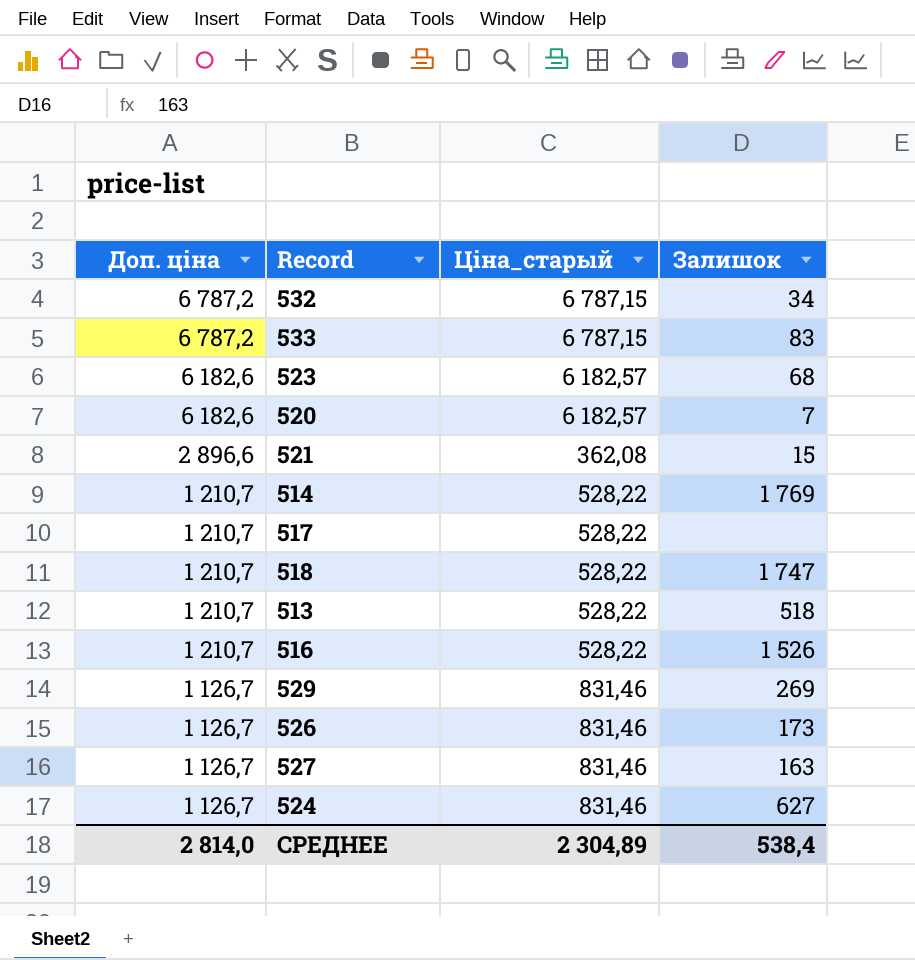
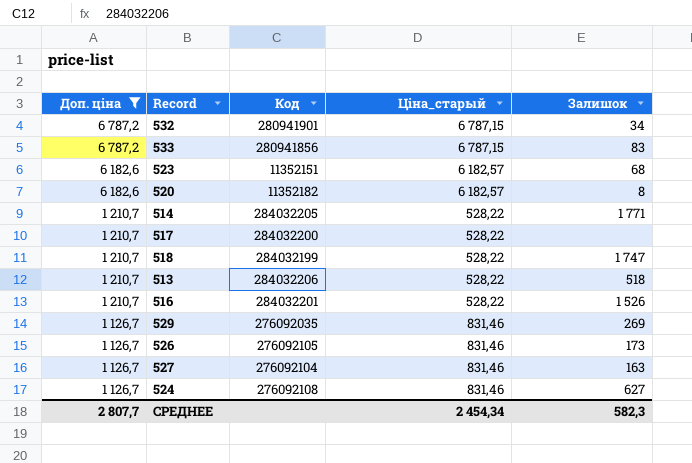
filter: none -> Доп. ціна != 2 896,6
column Код | position: none -> 3
520 | Залишок: 7 -> 8
514 | Залишок: 1 769 -> 1 771
СРЕДНЕЕ | Доп. ціна: 2 814,0 -> 2 807,7
СРЕДНЕЕ | Ціна_старый: 2 304,89 -> 2 454,34
СРЕДНЕЕ | Залишок: 538,4 -> 582,3

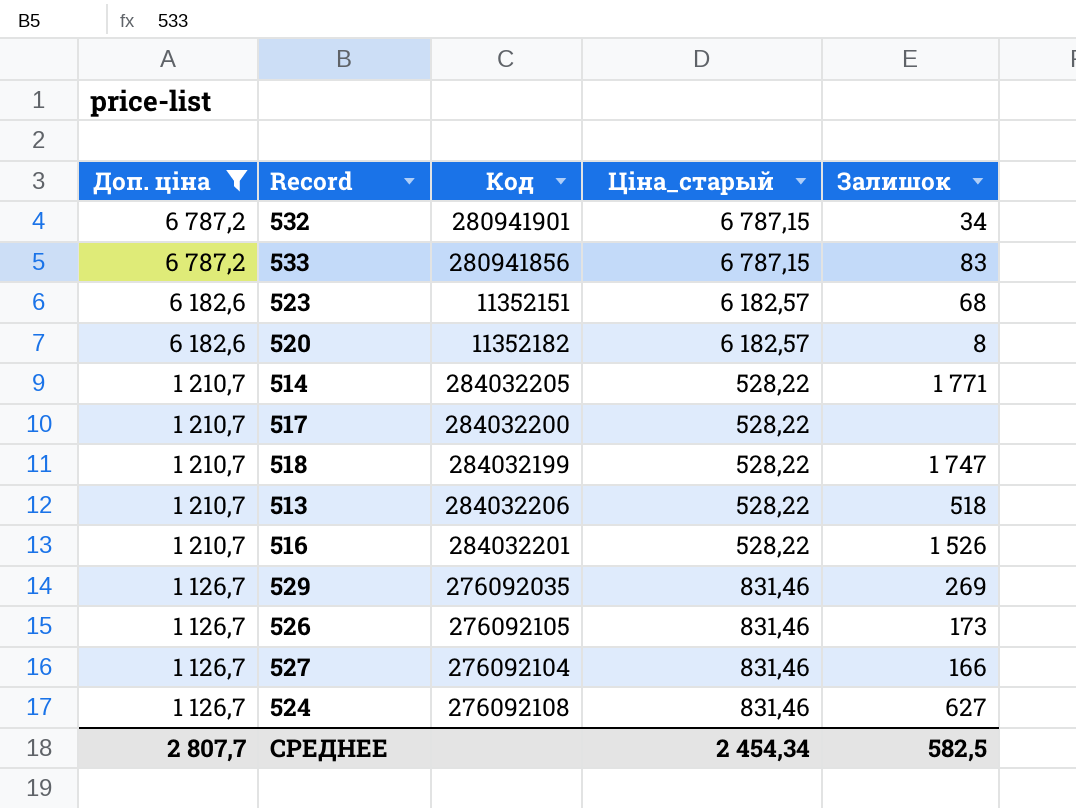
527 | Залишок: 163 -> 166
СРЕДНЕЕ | Залишок: 582,3 -> 582,5

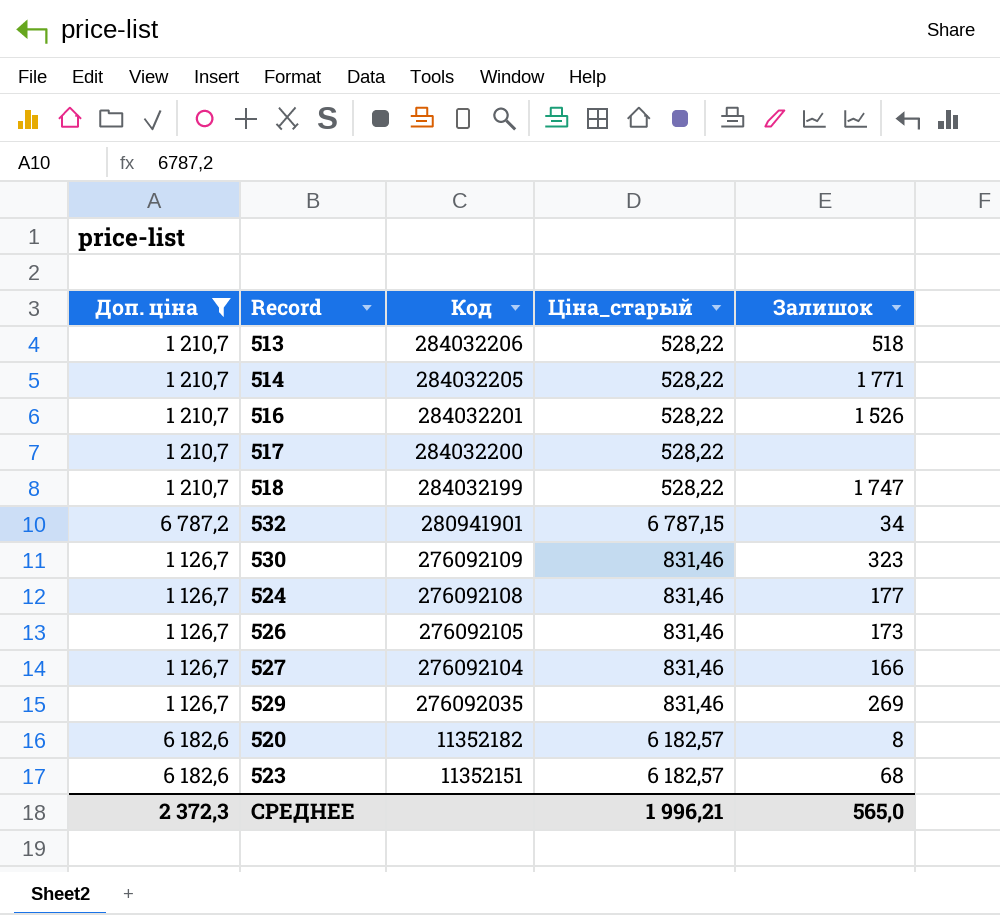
row order: Доп. ціна descending -> Код descending
row 533: 6 787,2 | 280941856 | 6 787,15 | 83 -> none
row 530: none -> 1 126,7 | 276092109 | 831,46 | 323
524 | Залишок: 627 -> 177
СРЕДНЕЕ | Доп. ціна: 2 807,7 -> 2 372,3
СРЕДНЕЕ | Ціна_старый: 2 454,34 -> 1 996,21
СРЕДНЕЕ | Залишок: 582,5 -> 565,0

